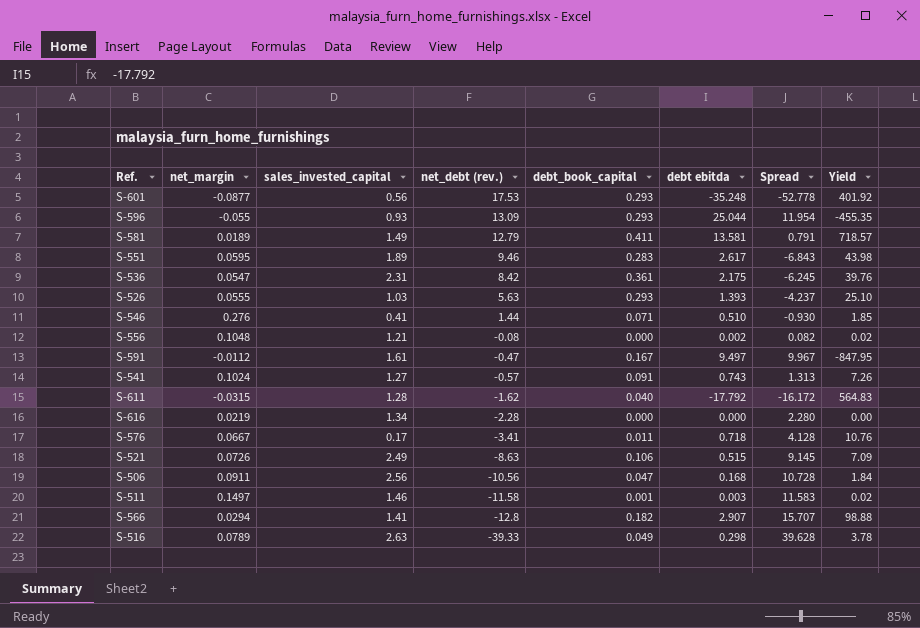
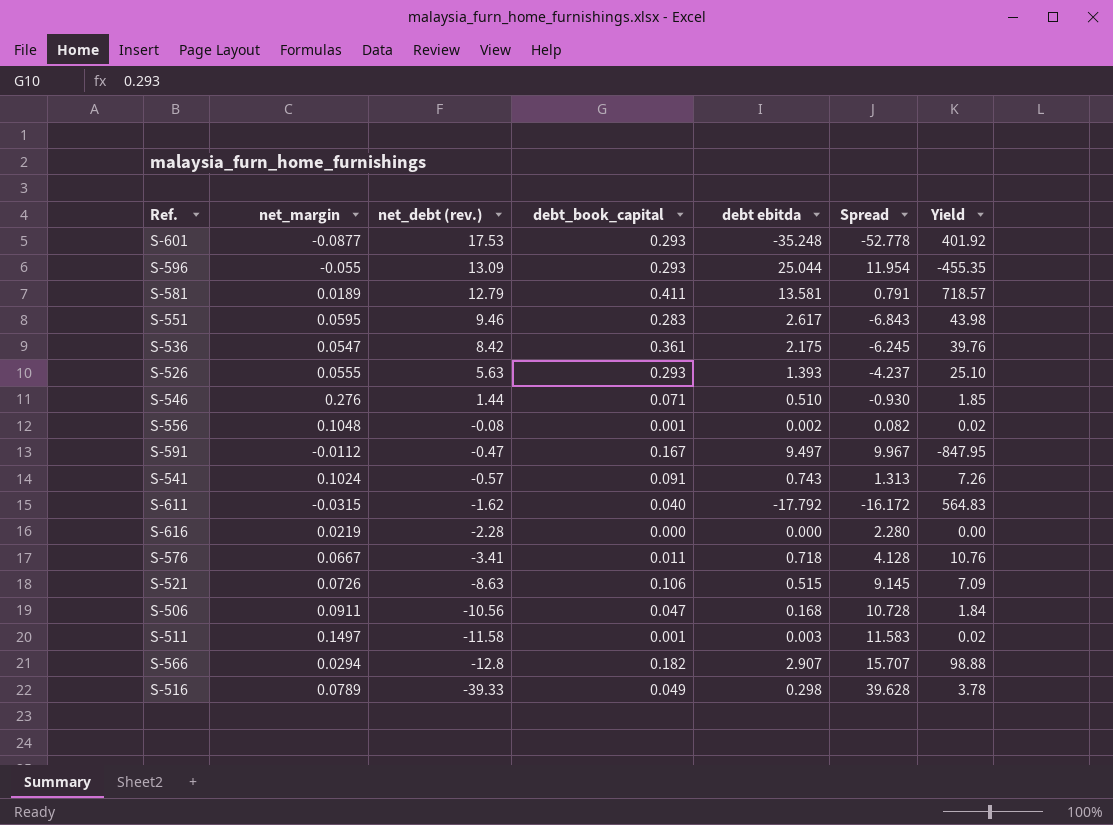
column sales_invested_capital | position: 3 -> none
S-556 | debt_book_capital: 0.000 -> 0.001

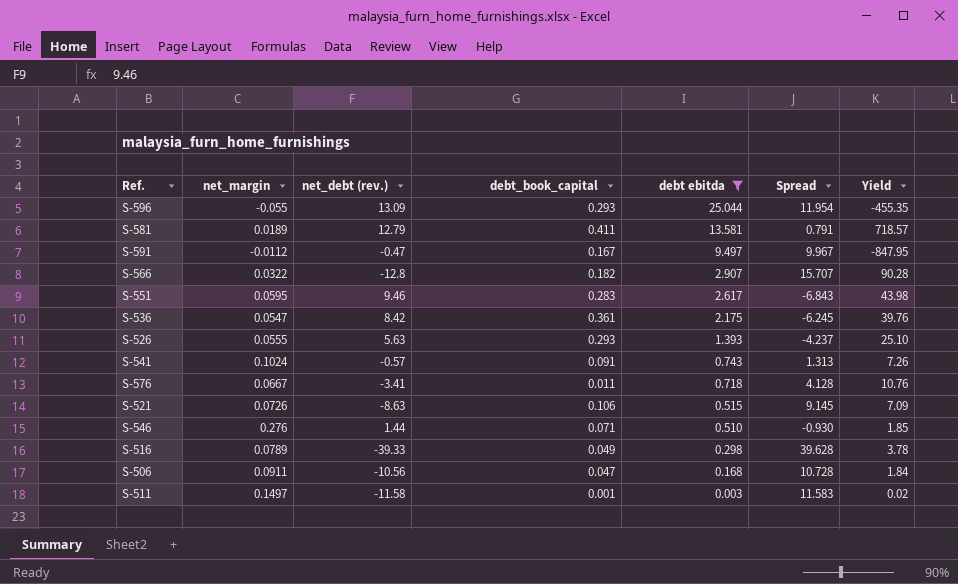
filter: none -> debt ebitda >= 0.003
row order: net_debt (rev.) descending -> debt ebitda descending
S-566 | net_margin: 0.0294 -> 0.0322
S-566 | Yield: 98.88 -> 90.28

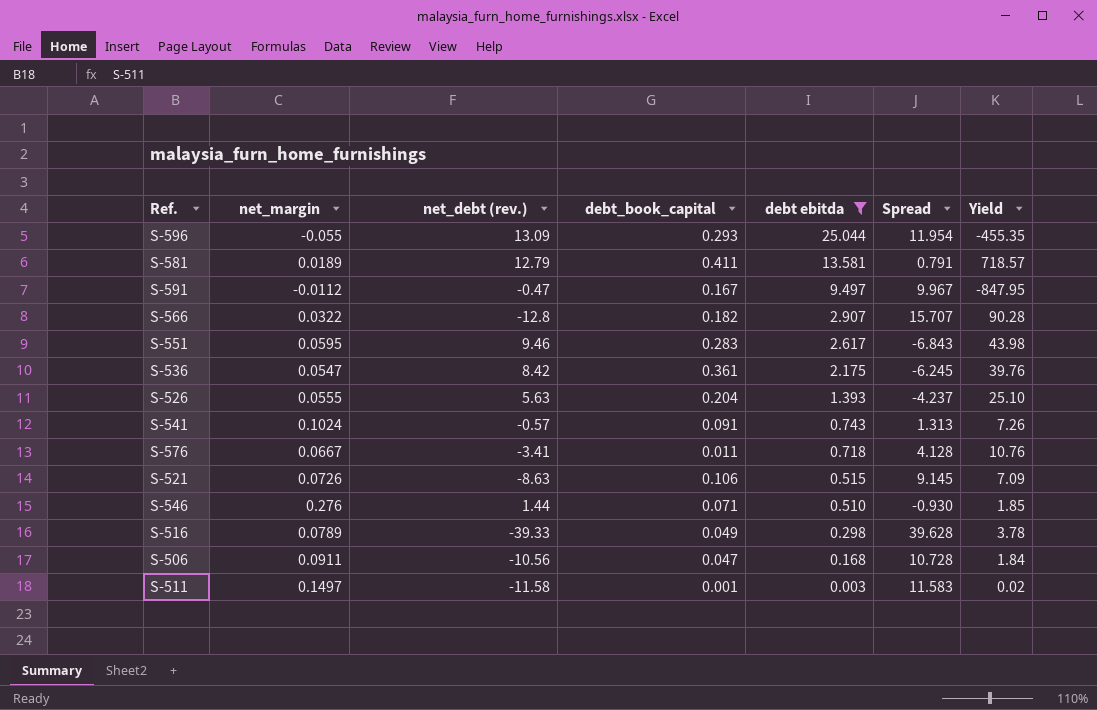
S-526 | debt_book_capital: 0.293 -> 0.204

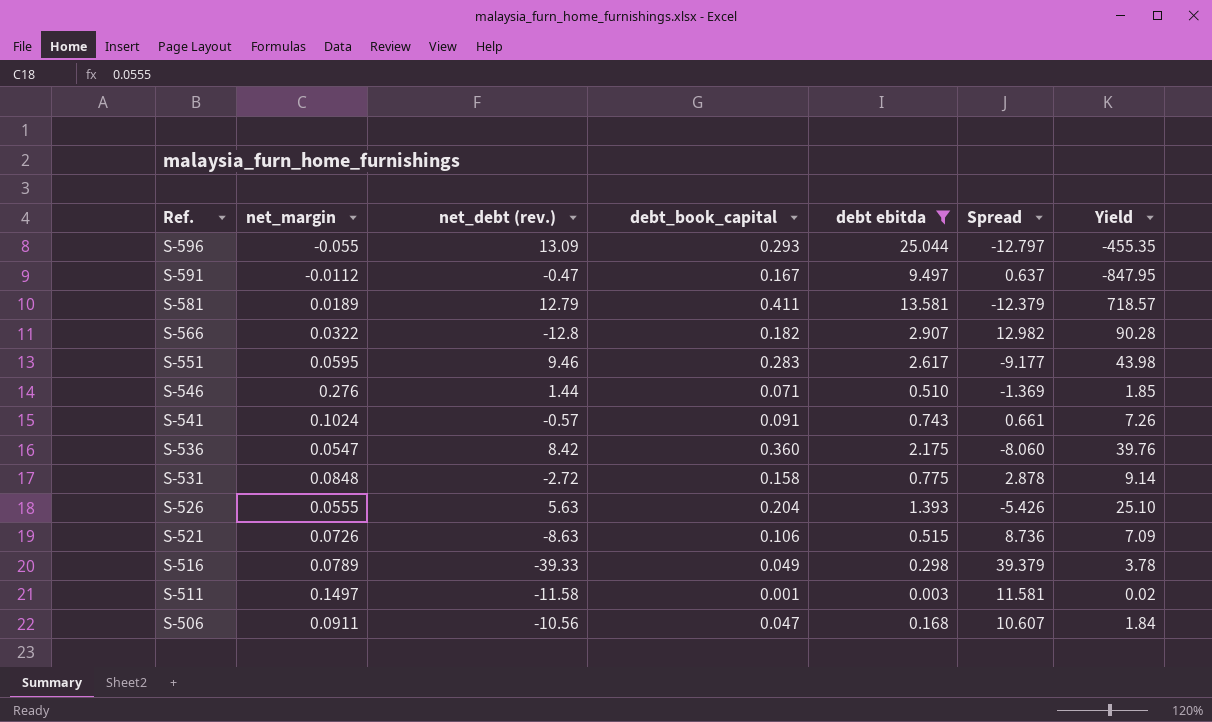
row order: debt ebitda descending -> Ref. descending
column Spread | formula: [debt ebitda] - [net_debt (rev.)] -> [debt_book_capital] - [net_debt (rev.)]
row S-576: 0.0667 | -3.41 | 0.011 | 0.718 | 4.128 | 10.76 -> none
S-536 | debt_book_capital: 0.361 -> 0.360
row S-531: none -> 0.0848 | -2.72 | 0.158 | 0.775 | 2.878 | 9.14

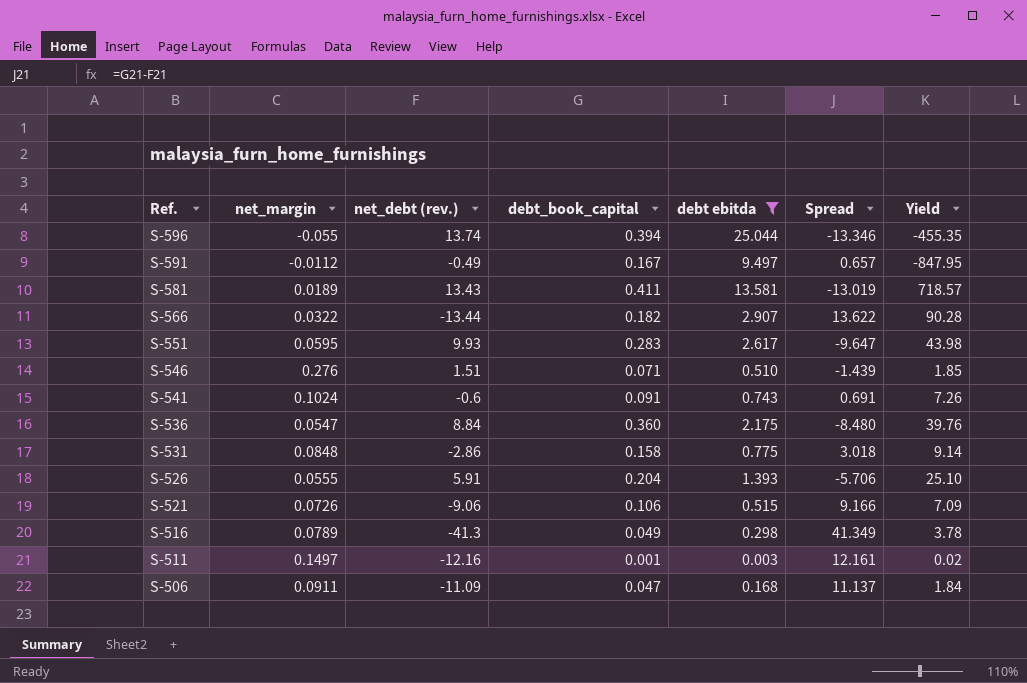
S-596 | net_debt (rev.): 13.09 -> 13.74
S-596 | debt_book_capital: 0.293 -> 0.394
S-596 | Spread: -12.797 -> -13.346
S-591 | net_debt (rev.): -0.47 -> -0.49
S-591 | Spread: 0.637 -> 0.657
S-581 | net_debt (rev.): 12.79 -> 13.43
S-581 | Spread: -12.379 -> -13.019
S-566 | net_debt (rev.): -12.8 -> -13.44
S-566 | Spread: 12.982 -> 13.622
S-551 | net_debt (rev.): 9.46 -> 9.93
S-551 | Spread: -9.177 -> -9.647
S-546 | net_debt (rev.): 1.44 -> 1.51
S-546 | Spread: -1.369 -> -1.439
S-541 | net_debt (rev.): -0.57 -> -0.6
S-541 | Spread: 0.661 -> 0.691
S-536 | net_debt (rev.): 8.42 -> 8.84
S-536 | Spread: -8.060 -> -8.480
S-531 | net_debt (rev.): -2.72 -> -2.86
S-531 | Spread: 2.878 -> 3.018
S-526 | net_debt (rev.): 5.63 -> 5.91
S-526 | Spread: -5.426 -> -5.706
S-521 | net_debt (rev.): -8.63 -> -9.06
S-521 | Spread: 8.736 -> 9.166
S-516 | net_debt (rev.): -39.33 -> -41.3
S-516 | Spread: 39.379 -> 41.349
S-511 | net_debt (rev.): -11.58 -> -12.16
S-511 | Spread: 11.581 -> 12.161
S-506 | net_debt (rev.): -10.56 -> -11.09
S-506 | Spread: 10.607 -> 11.137

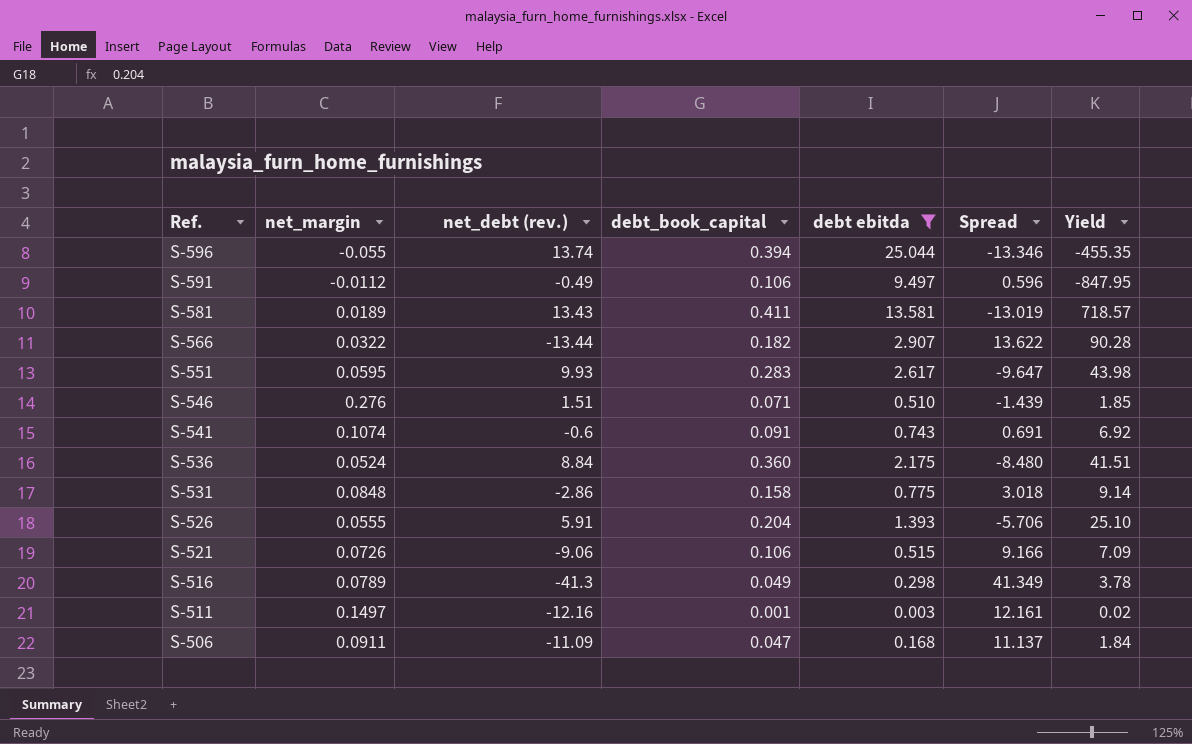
S-591 | debt_book_capital: 0.167 -> 0.106
S-591 | Spread: 0.657 -> 0.596
S-541 | net_margin: 0.1024 -> 0.1074
S-541 | Yield: 7.26 -> 6.92
S-536 | net_margin: 0.0547 -> 0.0524
S-536 | Yield: 39.76 -> 41.51

